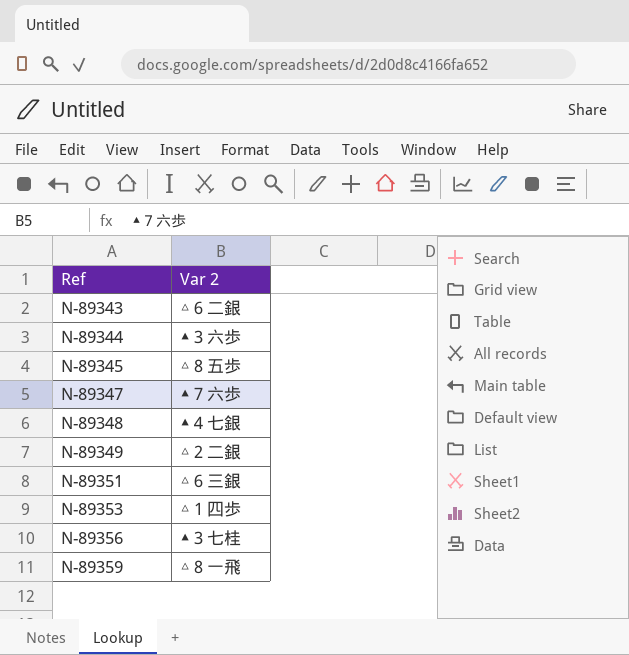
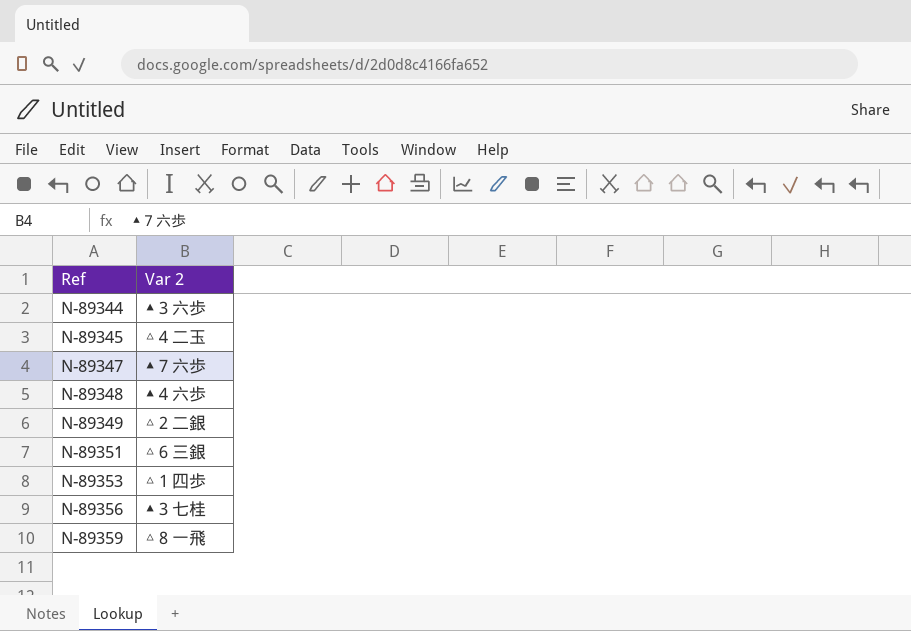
row N-89343: △６二銀 -> none
N-89345 | Var 2: △８五歩 -> △４二玉
N-89348 | Var 2: ▲４七銀 -> ▲４六歩

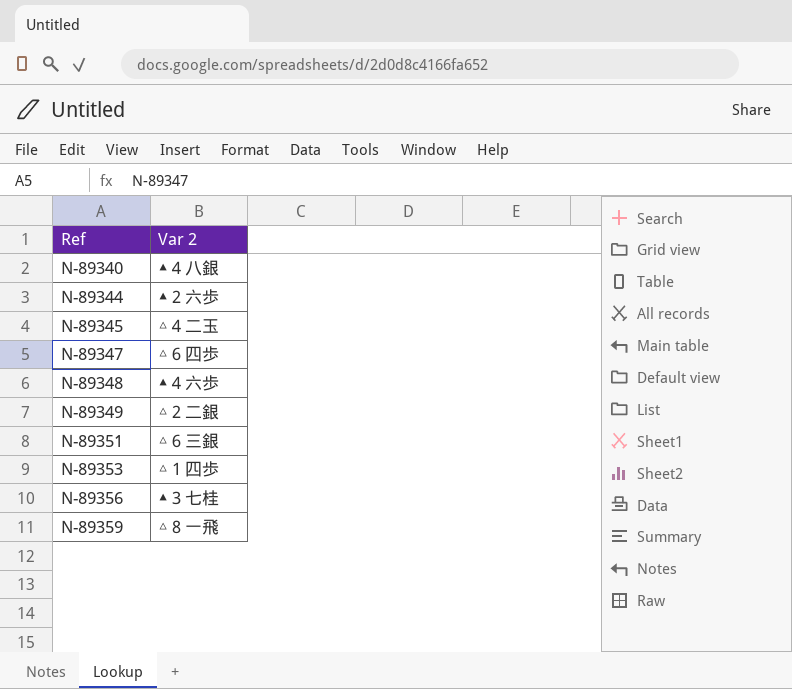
row N-89340: none -> ▲４八銀
N-89344 | Var 2: ▲３六歩 -> ▲２六歩
N-89347 | Var 2: ▲７六歩 -> △６四歩

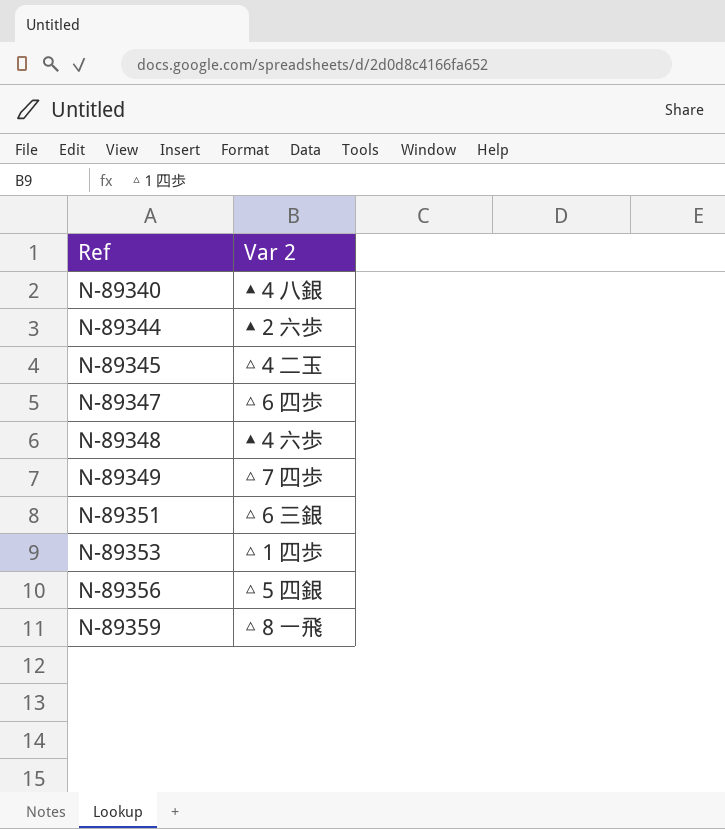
N-89349 | Var 2: △２二銀 -> △７四歩
N-89356 | Var 2: ▲３七桂 -> △５四銀

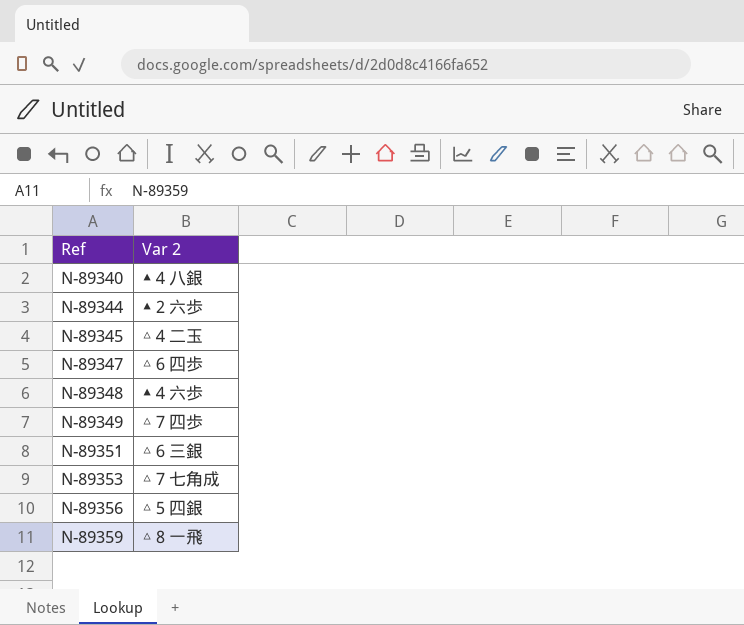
N-89353 | Var 2: △１四歩 -> △７七角成

